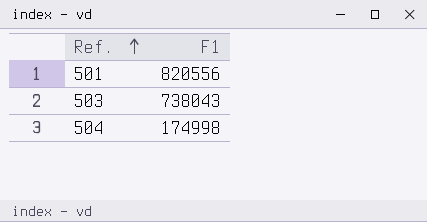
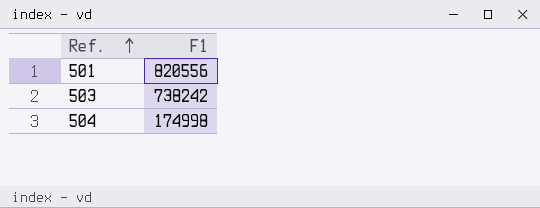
503 | F1: 738043 -> 738242

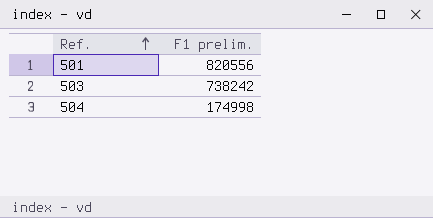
column name: F1 -> F1 prelim.

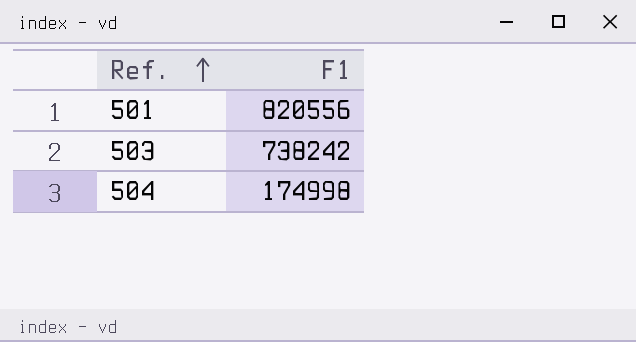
column name: F1 prelim. -> F1

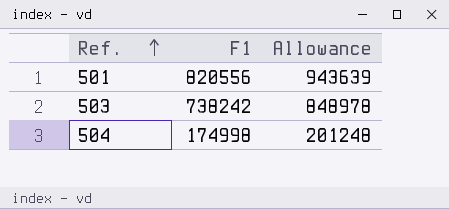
column Allowance | formula: none -> [F1] * 1.15

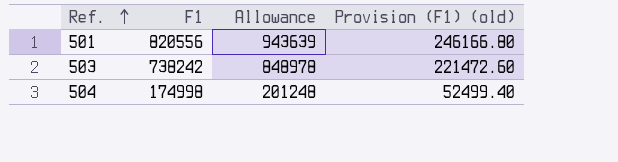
column Provision (F1) (old) | formula: none -> [F1] * 0.3

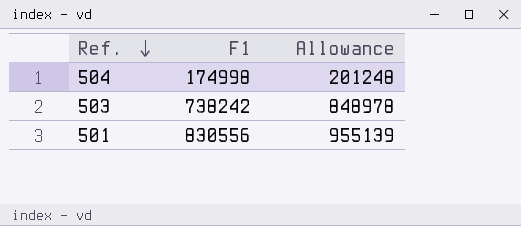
row order: Ref. ascending -> Ref. descending
column Provision (F1) (old) | formula: [F1] * 0.3 -> none
501 | F1: 820556 -> 830556
501 | Allowance: 943639 -> 955139

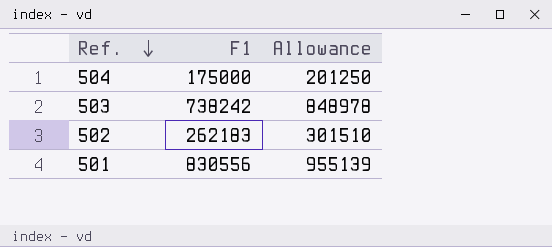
504 | F1: 174998 -> 175000
504 | Allowance: 201248 -> 201250
row 502: none -> 262183 | 301510

